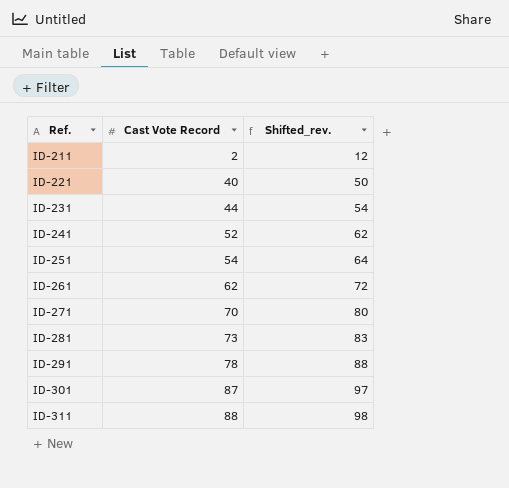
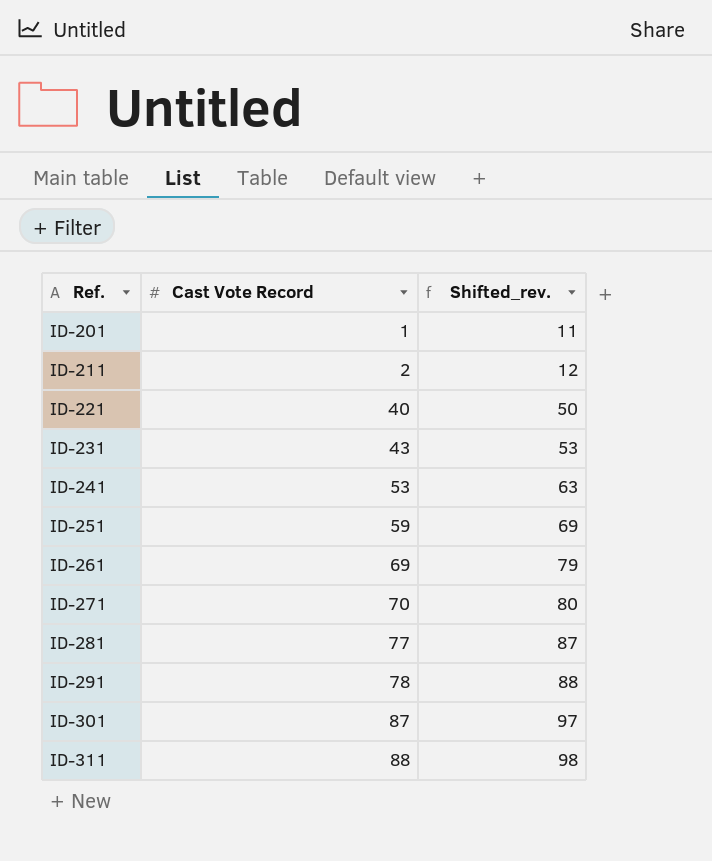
row ID-201: none -> 1 | 11
ID-231 | Cast Vote Record: 44 -> 43
ID-231 | Shifted_rev.: 54 -> 53
ID-241 | Cast Vote Record: 52 -> 53
ID-241 | Shifted_rev.: 62 -> 63
ID-251 | Cast Vote Record: 54 -> 59
ID-251 | Shifted_rev.: 64 -> 69
ID-261 | Cast Vote Record: 62 -> 69
ID-261 | Shifted_rev.: 72 -> 79
ID-281 | Cast Vote Record: 73 -> 77
ID-281 | Shifted_rev.: 83 -> 87

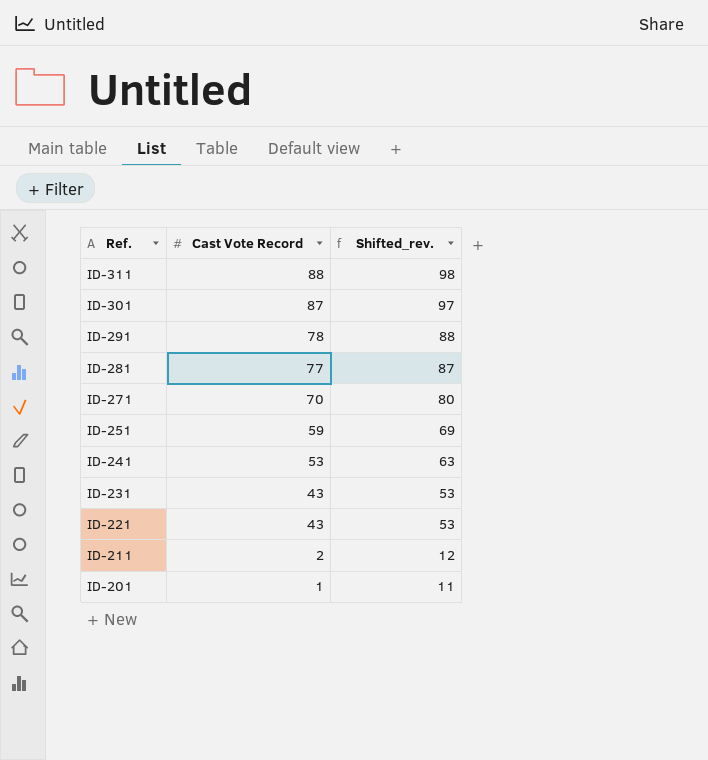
row order: Ref. ascending -> Ref. descending
row ID-261: 69 | 79 -> none
ID-221 | Cast Vote Record: 40 -> 43
ID-221 | Shifted_rev.: 50 -> 53

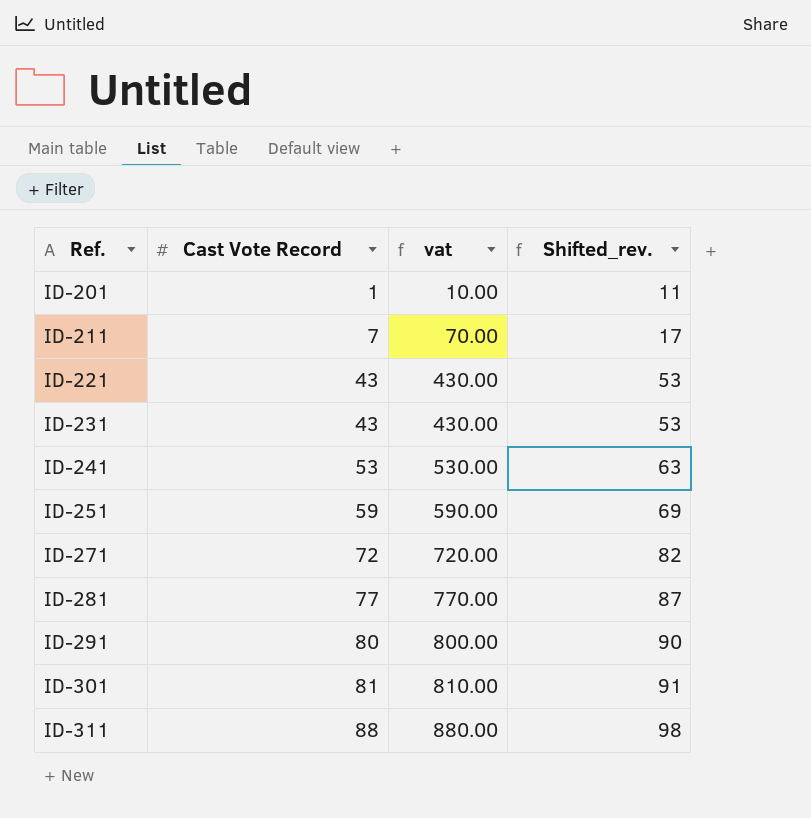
row order: Ref. descending -> Ref. ascending
column vat | formula: none -> [Cast Vote Record] * 10
ID-211 | Cast Vote Record: 2 -> 7
ID-211 | Shifted_rev.: 12 -> 17
ID-271 | Cast Vote Record: 70 -> 72
ID-271 | Shifted_rev.: 80 -> 82
ID-291 | Cast Vote Record: 78 -> 80
ID-291 | Shifted_rev.: 88 -> 90
ID-301 | Cast Vote Record: 87 -> 81
ID-301 | Shifted_rev.: 97 -> 91

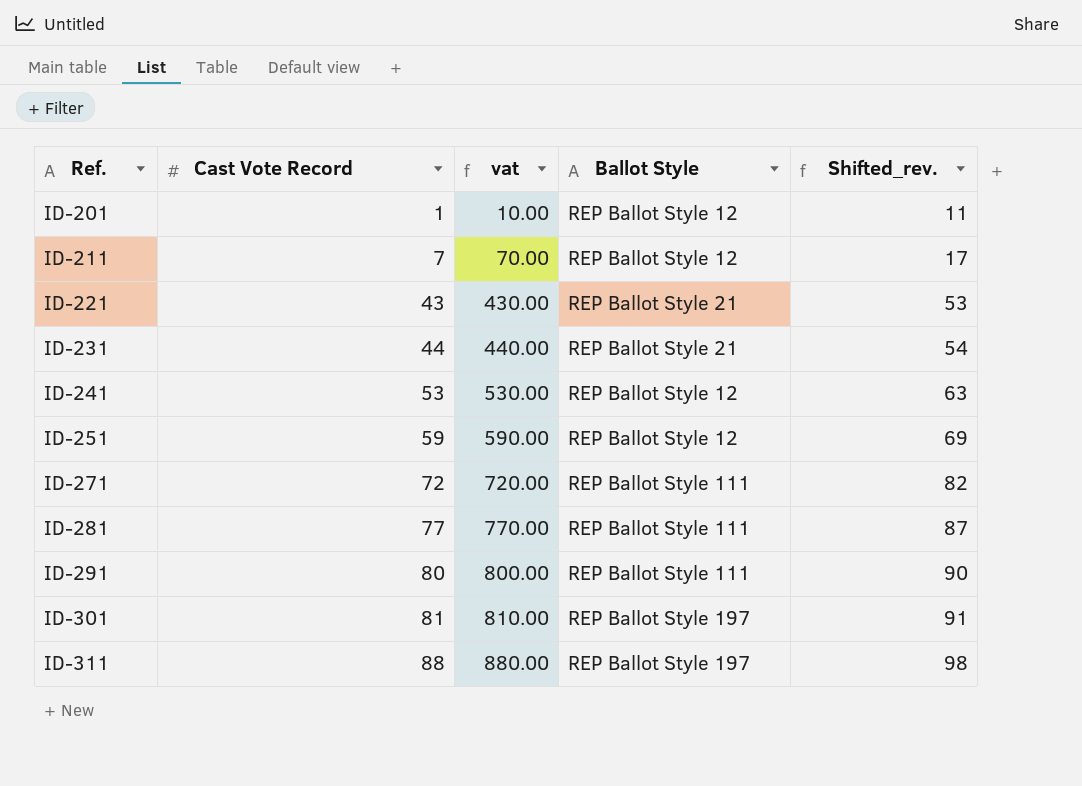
column Ballot Style | position: none -> 4
ID-231 | Cast Vote Record: 43 -> 44
ID-231 | vat: 430.00 -> 440.00
ID-231 | Shifted_rev.: 53 -> 54

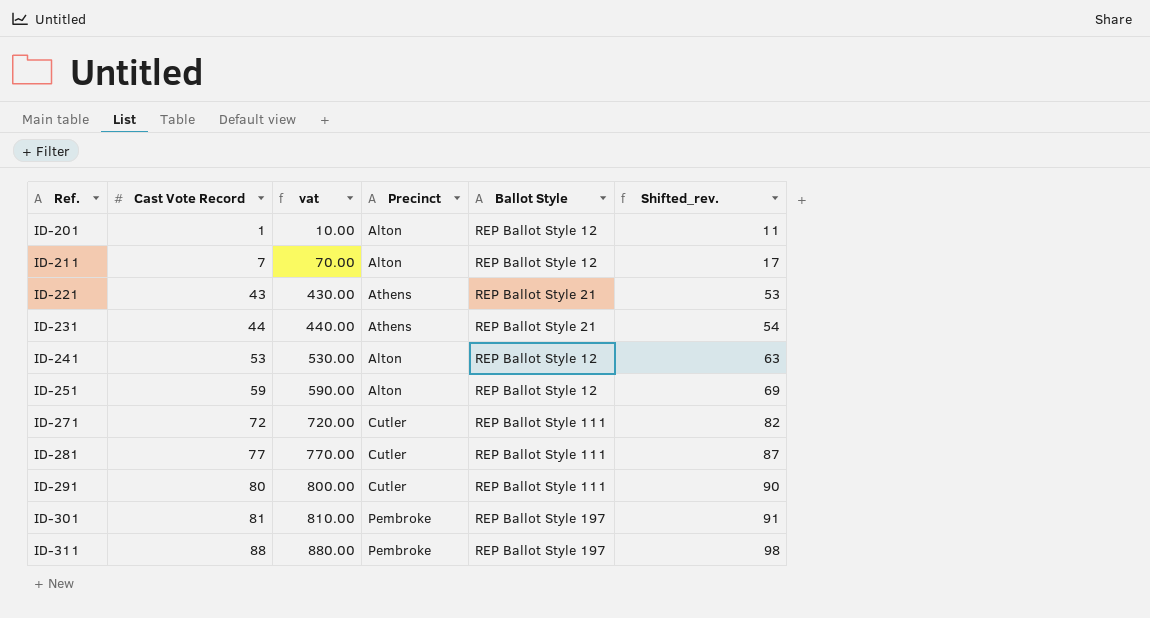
column Precinct | position: none -> 4

